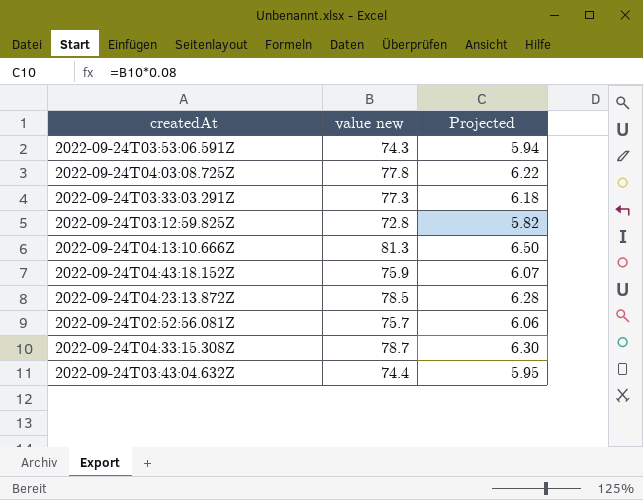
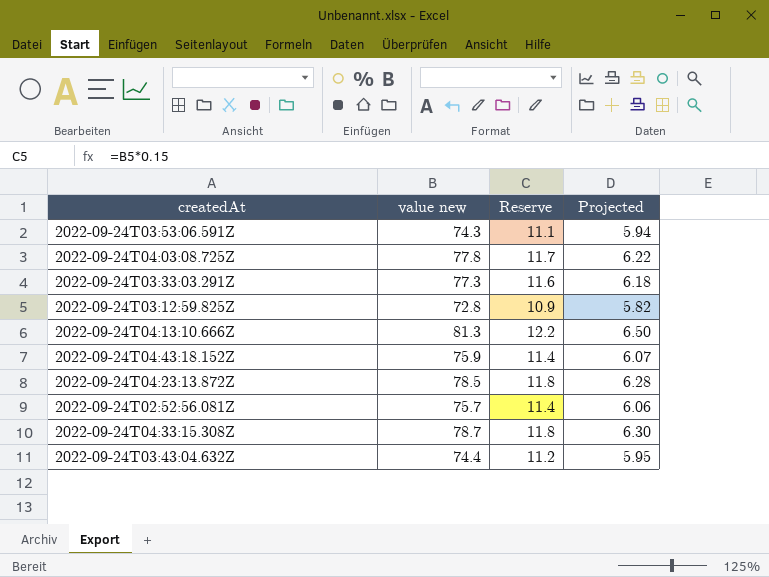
column Reserve | formula: none -> [value new] * 0.15

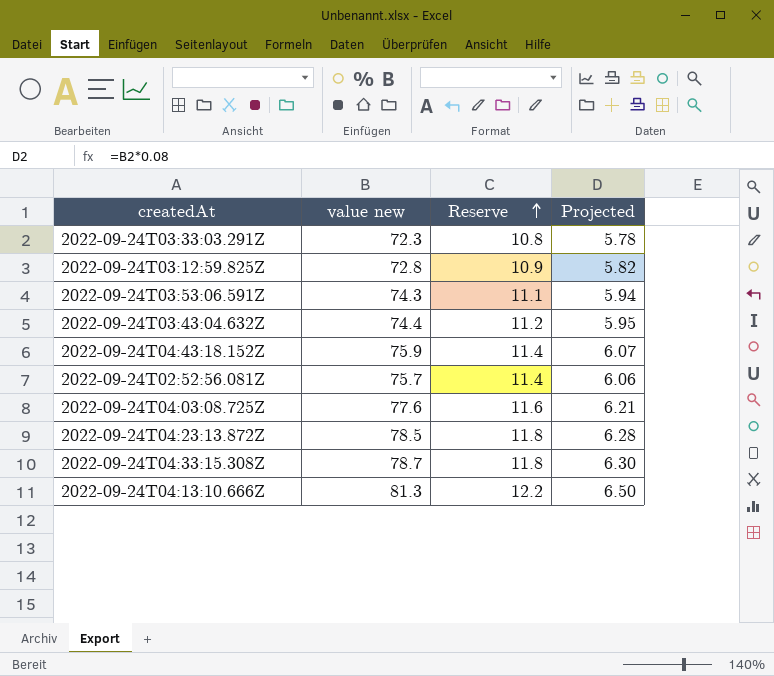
row order: none -> Reserve ascending
2022-09-24T03:33:03.291Z | value new: 77.3 -> 72.3
2022-09-24T03:33:03.291Z | Reserve: 11.6 -> 10.8
2022-09-24T03:33:03.291Z | Projected: 6.18 -> 5.78
2022-09-24T04:03:08.725Z | value new: 77.8 -> 77.6
2022-09-24T04:03:08.725Z | Reserve: 11.7 -> 11.6
2022-09-24T04:03:08.725Z | Projected: 6.22 -> 6.21

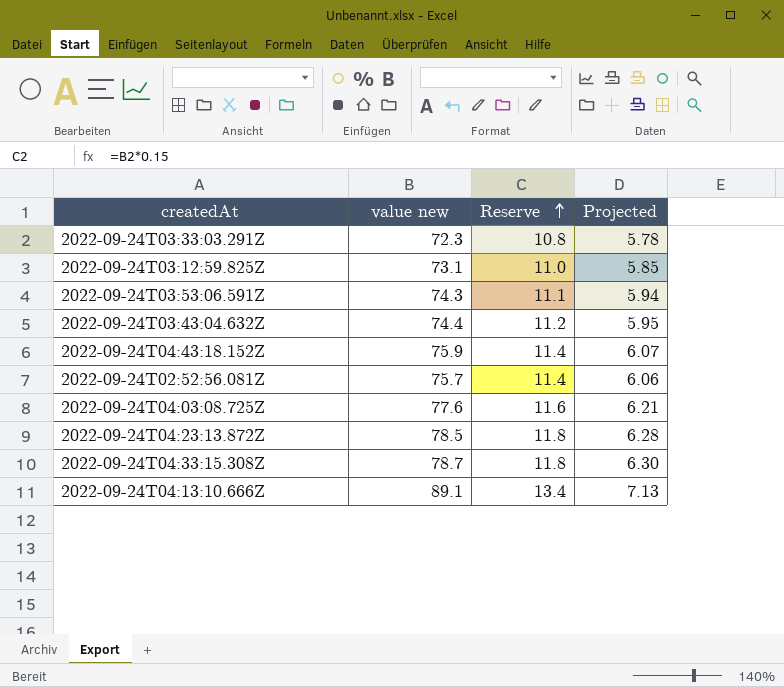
2022-09-24T03:12:59.825Z | value new: 72.8 -> 73.1
2022-09-24T03:12:59.825Z | Reserve: 10.9 -> 11.0
2022-09-24T03:12:59.825Z | Projected: 5.82 -> 5.85
2022-09-24T04:13:10.666Z | value new: 81.3 -> 89.1
2022-09-24T04:13:10.666Z | Reserve: 12.2 -> 13.4
2022-09-24T04:13:10.666Z | Projected: 6.50 -> 7.13

